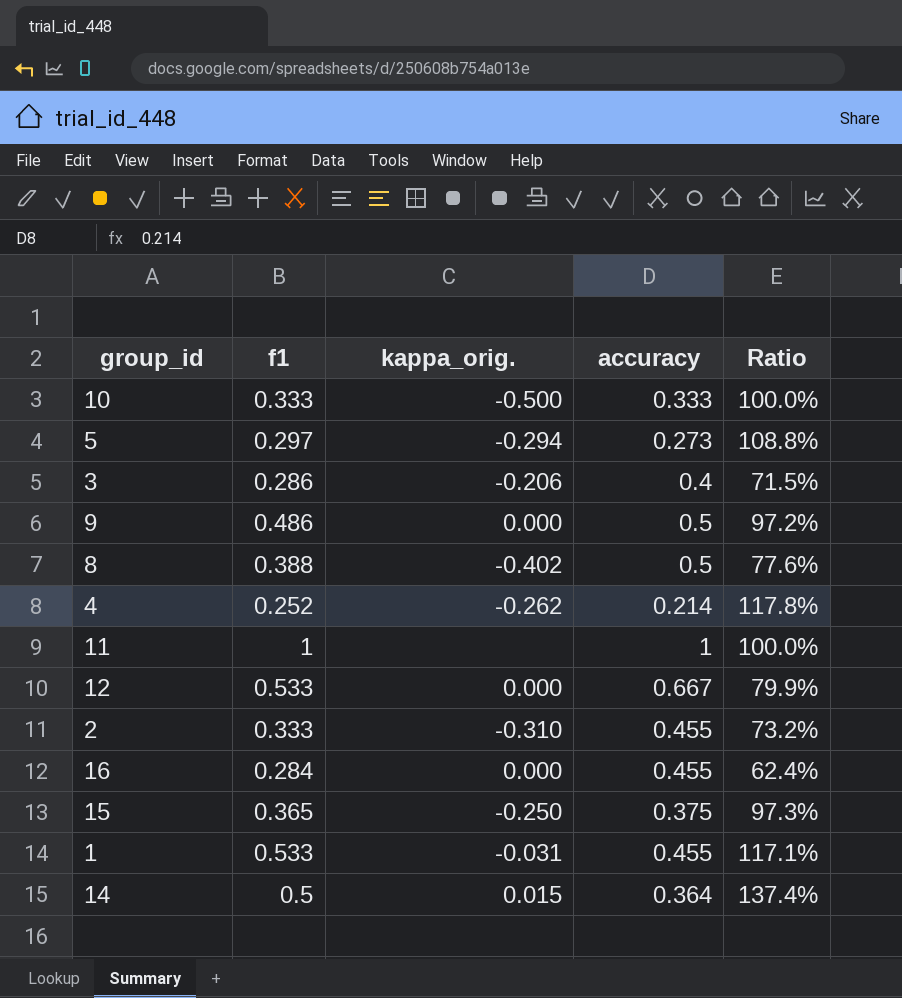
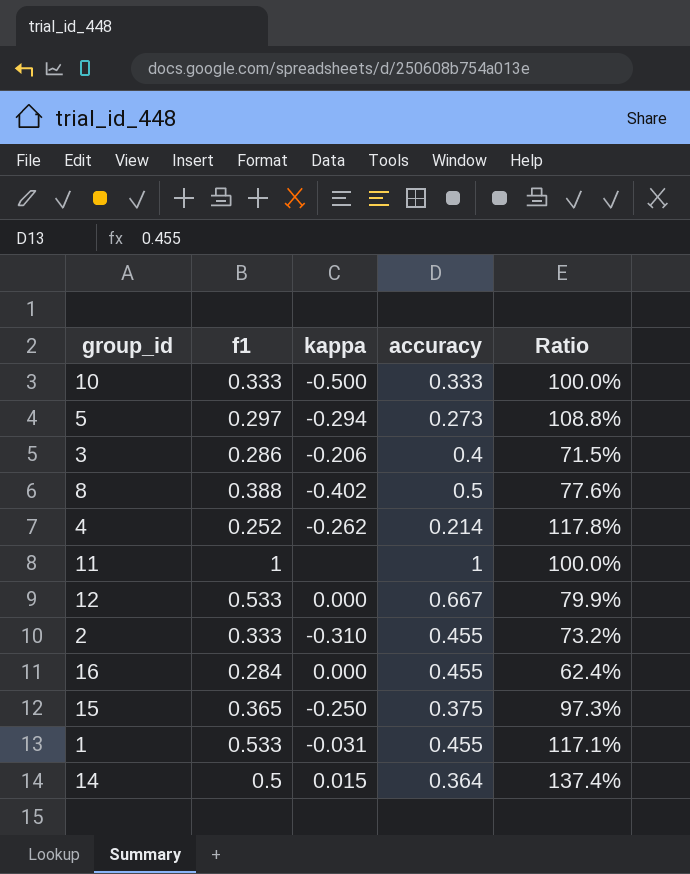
column name: kappa_orig. -> kappa
row 9: 0.486 | 0.000 | 0.5 | 97.2% -> none

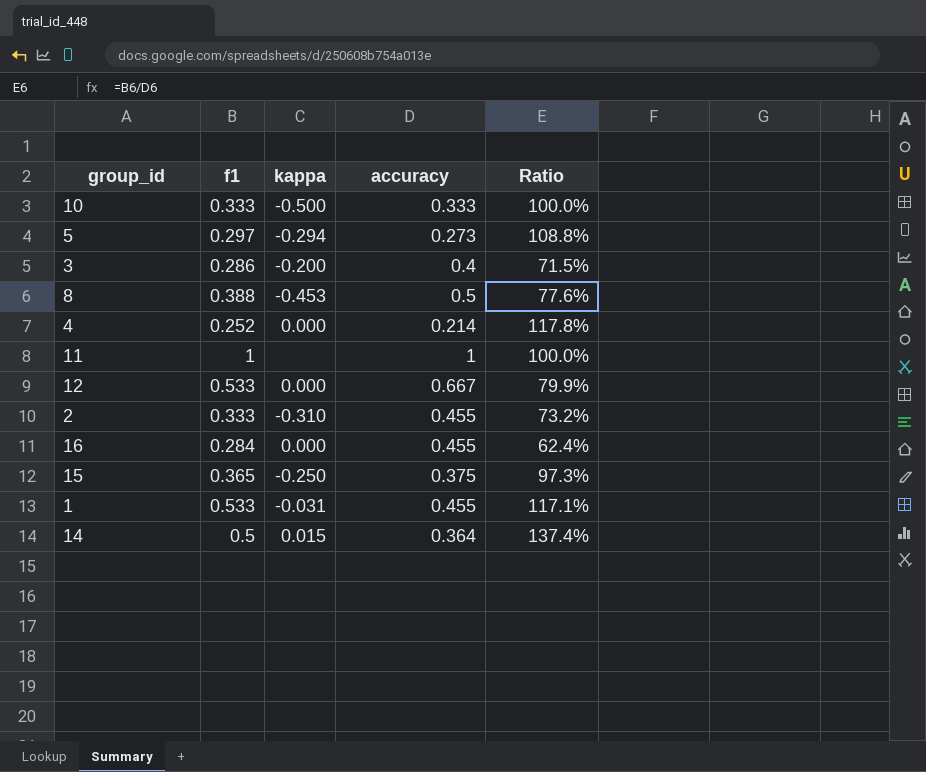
3 | kappa: -0.206 -> -0.200
8 | kappa: -0.402 -> -0.453
4 | kappa: -0.262 -> 0.000

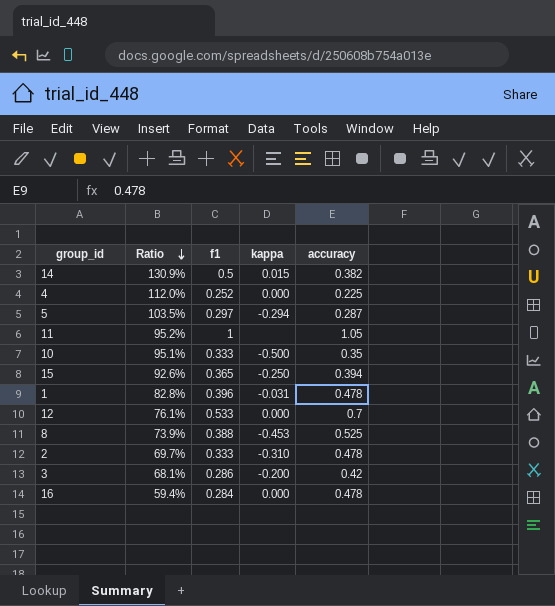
row order: none -> Ratio descending
column Ratio | position: 5 -> 2
14 | Ratio: 137.4% -> 130.9%
14 | accuracy: 0.364 -> 0.382
4 | Ratio: 117.8% -> 112.0%
4 | accuracy: 0.214 -> 0.225
5 | Ratio: 108.8% -> 103.5%
5 | accuracy: 0.273 -> 0.287
11 | Ratio: 100.0% -> 95.2%
11 | accuracy: 1 -> 1.05
10 | Ratio: 100.0% -> 95.1%
10 | accuracy: 0.333 -> 0.35
15 | Ratio: 97.3% -> 92.6%
15 | accuracy: 0.375 -> 0.394
1 | Ratio: 117.1% -> 82.8%
1 | f1: 0.533 -> 0.396
1 | accuracy: 0.455 -> 0.478
12 | Ratio: 79.9% -> 76.1%
12 | accuracy: 0.667 -> 0.7
8 | Ratio: 77.6% -> 73.9%
8 | accuracy: 0.5 -> 0.525
2 | Ratio: 73.2% -> 69.7%
2 | accuracy: 0.455 -> 0.478
3 | Ratio: 71.5% -> 68.1%
3 | accuracy: 0.4 -> 0.42
16 | Ratio: 62.4% -> 59.4%
16 | accuracy: 0.455 -> 0.478

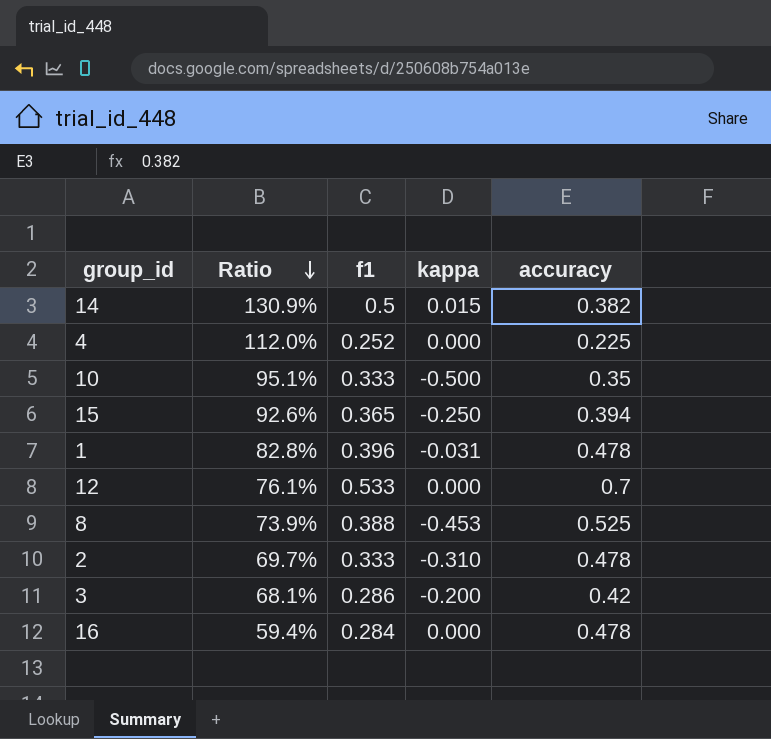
row 5: 103.5% | 0.297 | -0.294 | 0.287 -> none
row 11: 95.2% | 1 | none | 1.05 -> none

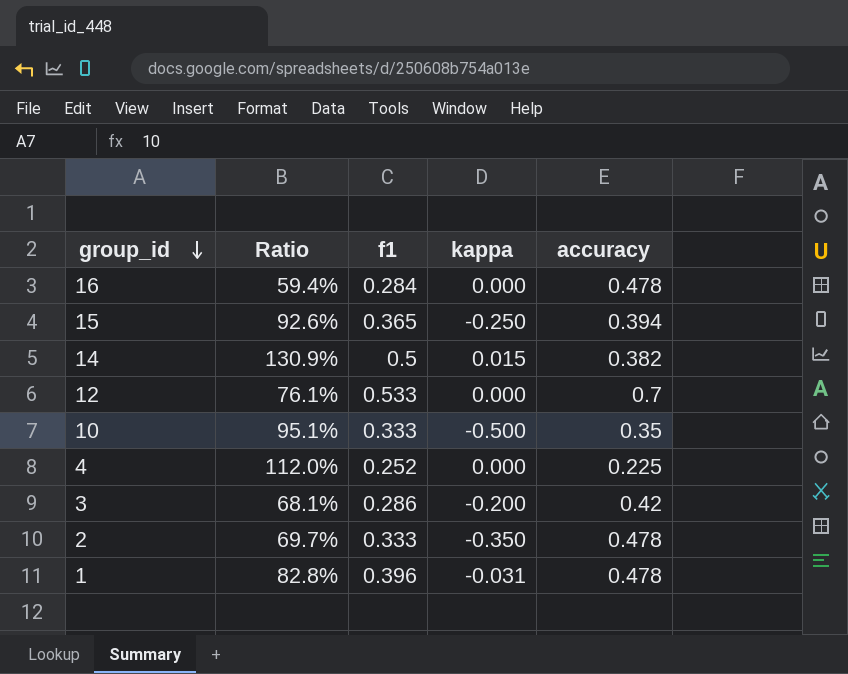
row order: Ratio descending -> group_id descending
row 8: 73.9% | 0.388 | -0.453 | 0.525 -> none
2 | kappa: -0.310 -> -0.350

